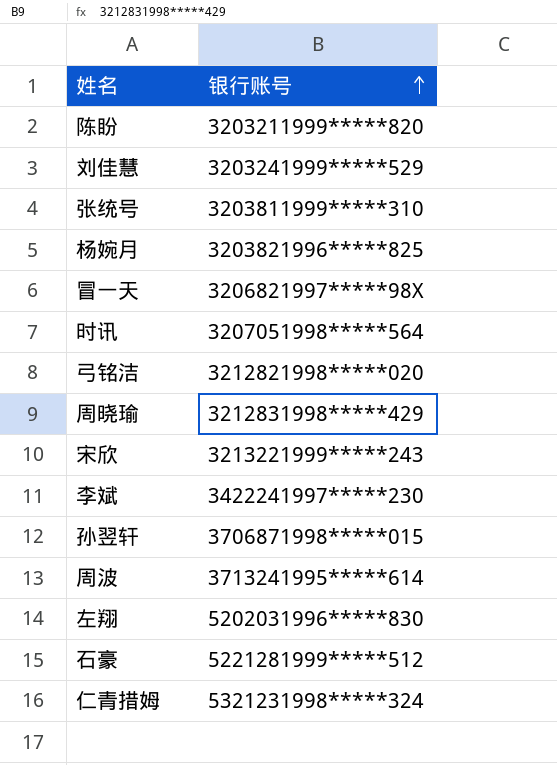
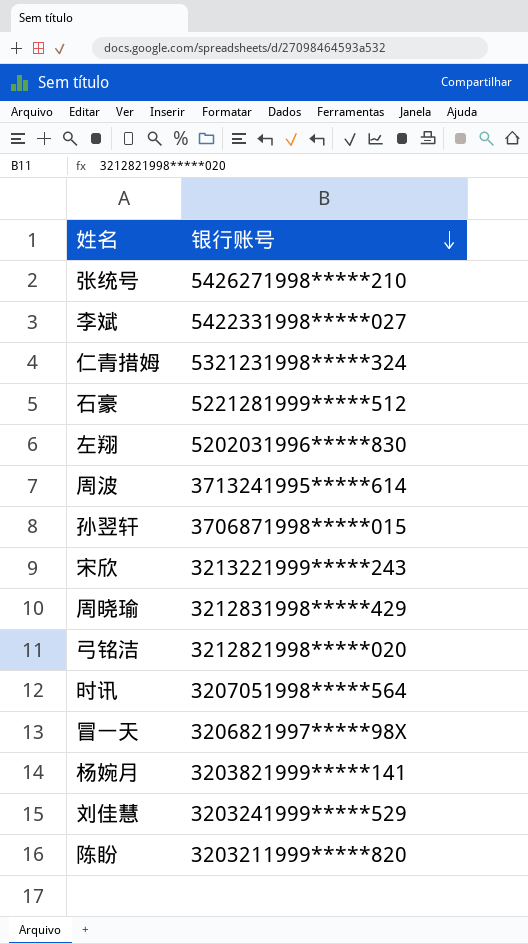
row order: 银行账号 ascending -> 银行账号 descending
张统号 | 银行账号: 3203811999*****310 -> 5426271998*****210
李斌 | 银行账号: 3422241997*****230 -> 5422331998*****027
杨婉月 | 银行账号: 3203821996*****825 -> 3203821999*****141

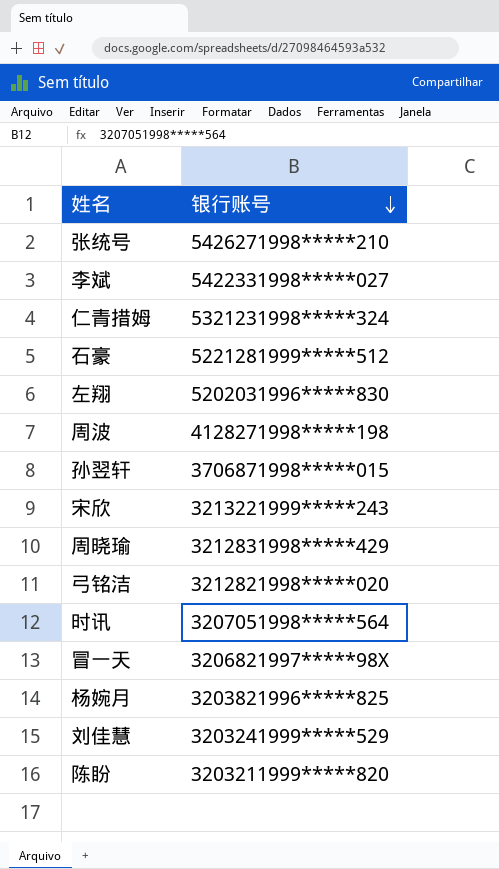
周波 | 银行账号: 3713241995*****614 -> 4128271998*****198
杨婉月 | 银行账号: 3203821999*****141 -> 3203821996*****825

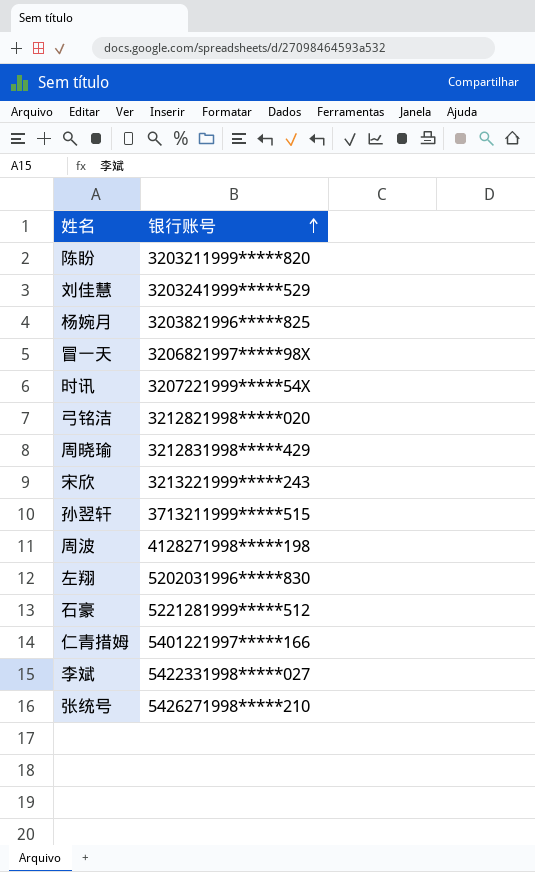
row order: 银行账号 descending -> 银行账号 ascending
时讯 | 银行账号: 3207051998*****564 -> 3207221999*****54X
孙翌轩 | 银行账号: 3706871998*****015 -> 3713211999*****515
仁青措姆 | 银行账号: 5321231998*****324 -> 5401221997*****166

